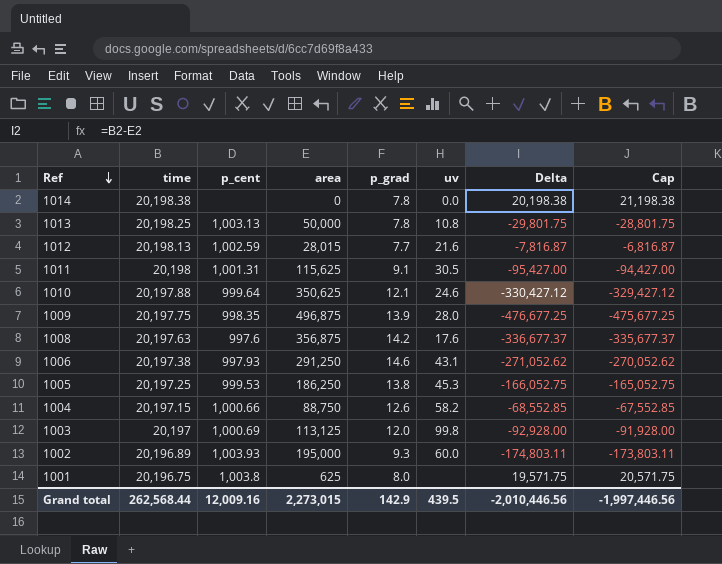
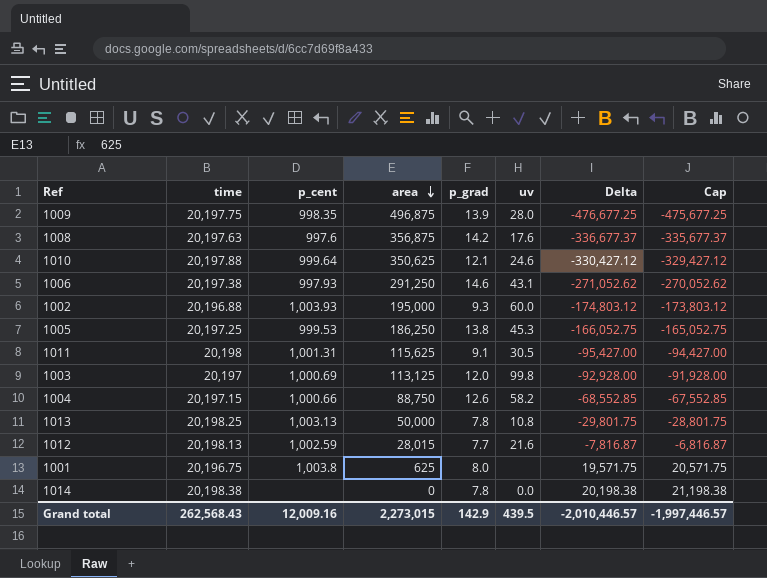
row order: Ref descending -> area descending
1002 | time: 20,196.89 -> 20,196.88
1002 | Delta: -174,803.11 -> -174,803.12
1002 | Cap: -173,803.11 -> -173,803.12
Grand total | time: 262,568.44 -> 262,568.43
Grand total | Delta: -2,010,446.56 -> -2,010,446.57
Grand total | Cap: -1,997,446.56 -> -1,997,446.57

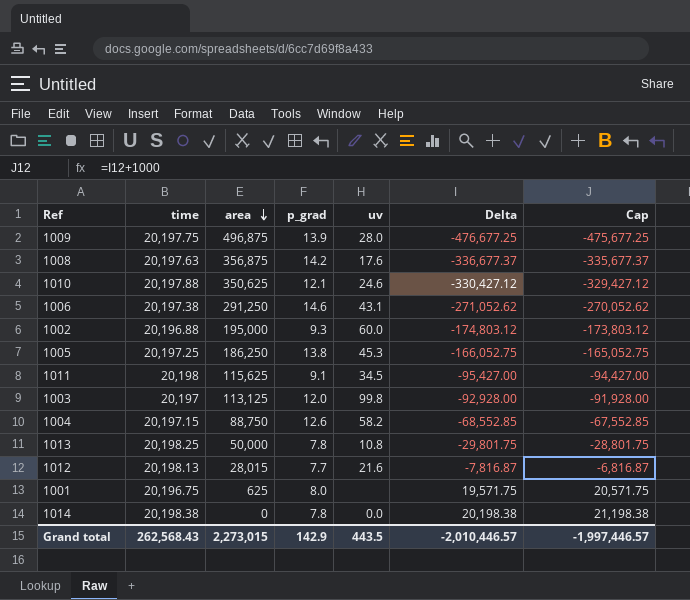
column p_cent | position: 3 -> none
1011 | uv: 30.5 -> 34.5
Grand total | uv: 439.5 -> 443.5

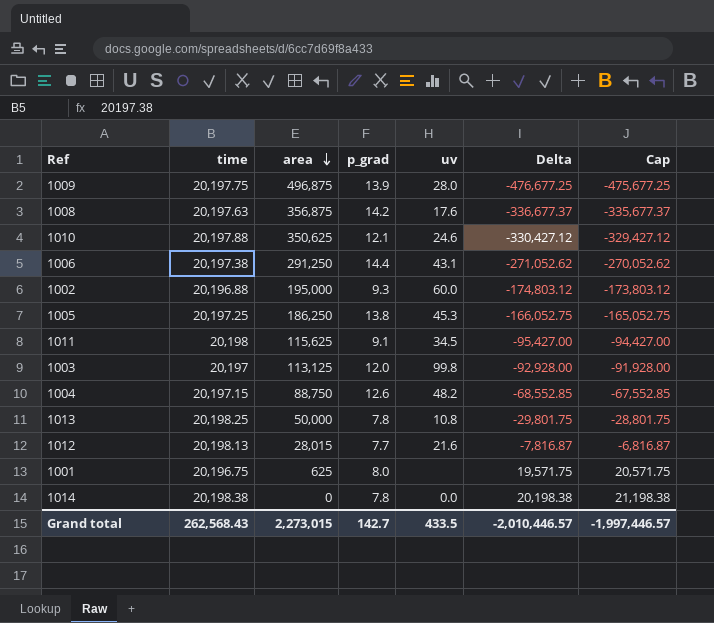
1006 | p_grad: 14.6 -> 14.4
1004 | uv: 58.2 -> 48.2
Grand total | p_grad: 142.9 -> 142.7
Grand total | uv: 443.5 -> 433.5

